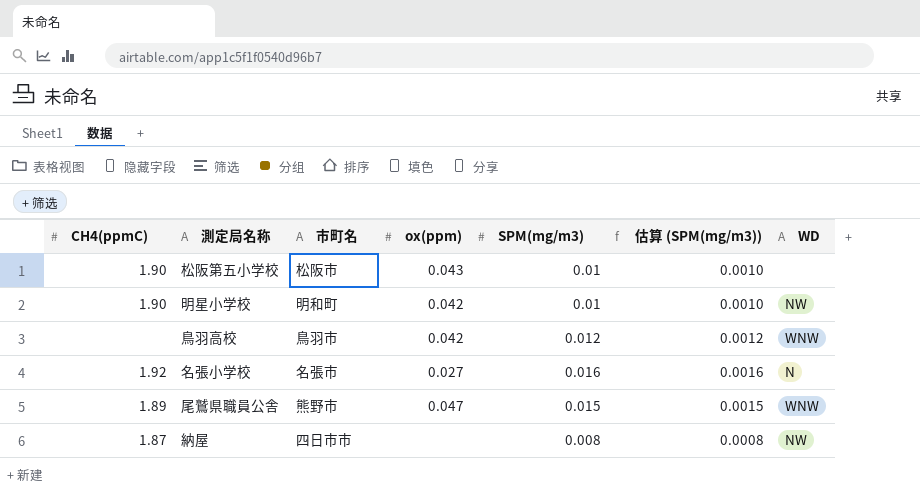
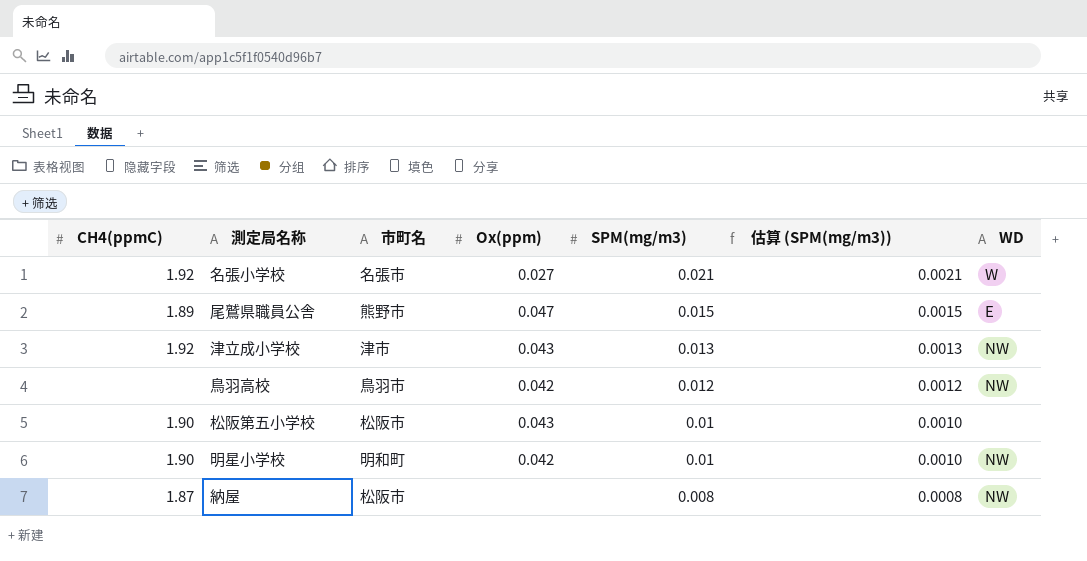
row order: none -> SPM(mg/m3) descending
column name: ox(ppm) -> Ox(ppm)
名張小学校 | SPM(mg/m3): 0.016 -> 0.021
名張小学校 | 估算 (SPM(mg/m3)): 0.0016 -> 0.0021
名張小学校 | WD: N -> W
尾鷲県職員公舎 | WD: WNW -> E
row 津立成小学校: none -> 1.92 | 津市 | 0.043 | 0.013 | 0.0013 | NW
鳥羽高校 | WD: WNW -> NW
納屋 | 市町名: 四日市市 -> 松阪市

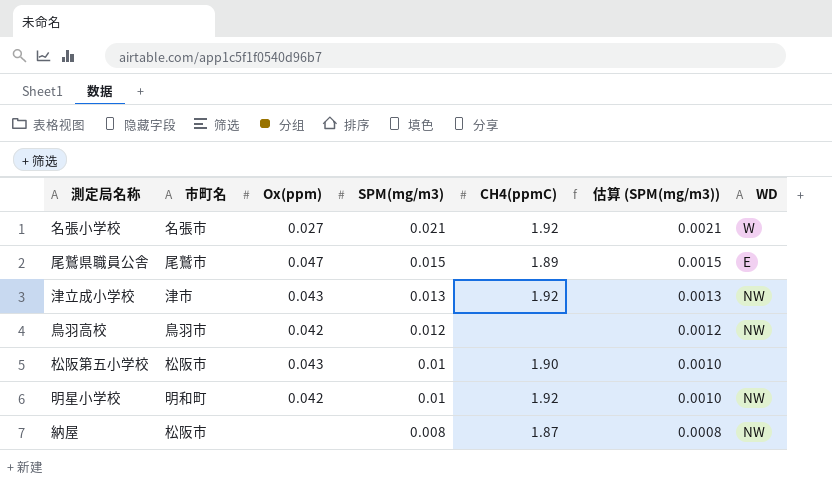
column CH4(ppmC) | position: 1 -> 5
尾鷲県職員公舎 | 市町名: 熊野市 -> 尾鷲市
明星小学校 | CH4(ppmC): 1.90 -> 1.92

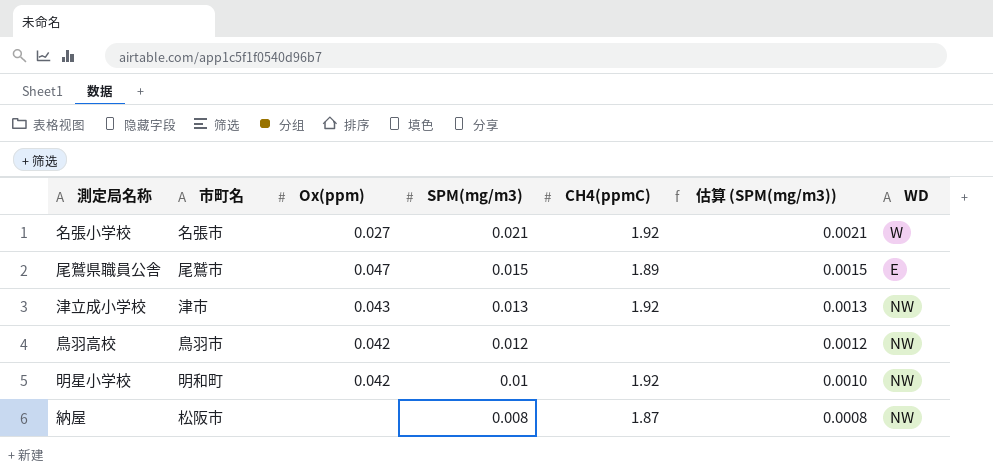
row 松阪第五小学校: 松阪市 | 0.043 | 0.01 | 1.90 | 0.0010 | none -> none

